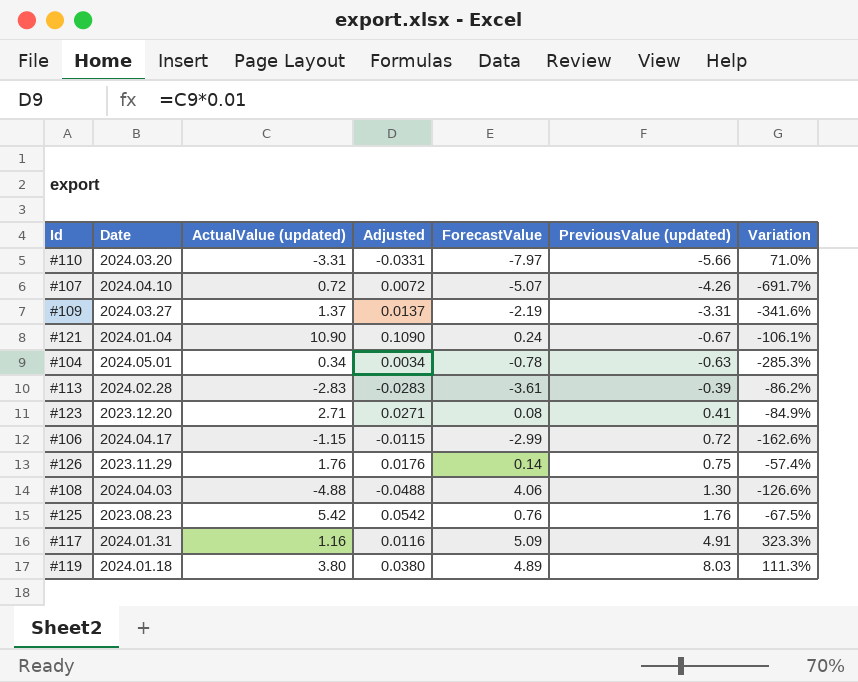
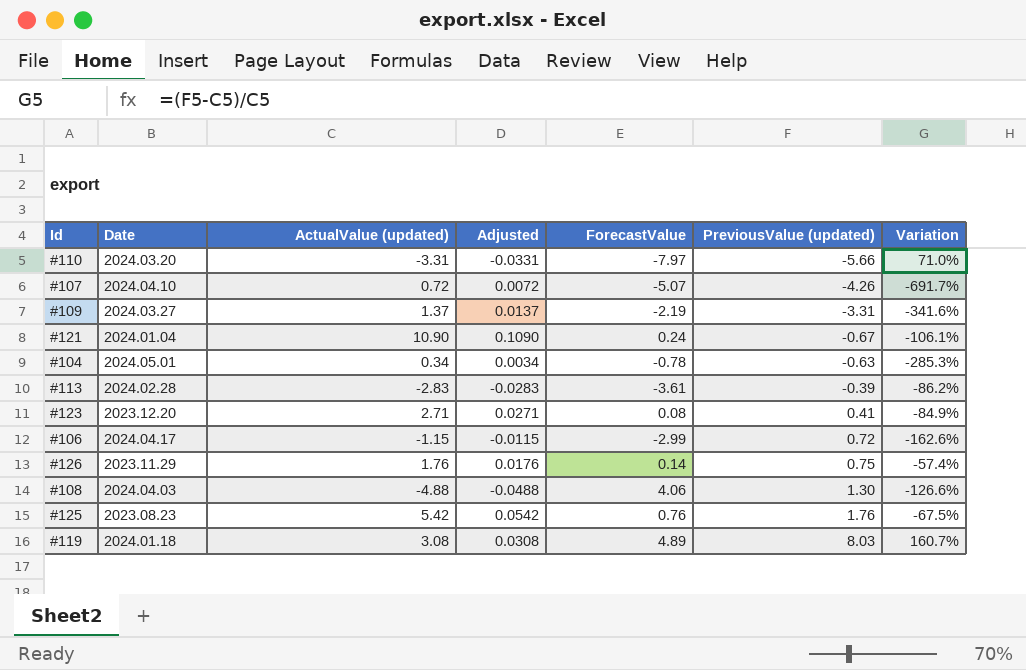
row #117: 2024.01.31 | 1.16 | 0.0116 | 5.09 | 4.91 | 323.3% -> none
#119 | ActualValue (updated): 3.80 -> 3.08
#119 | Adjusted: 0.0380 -> 0.0308
#119 | Variation: 111.3% -> 160.7%

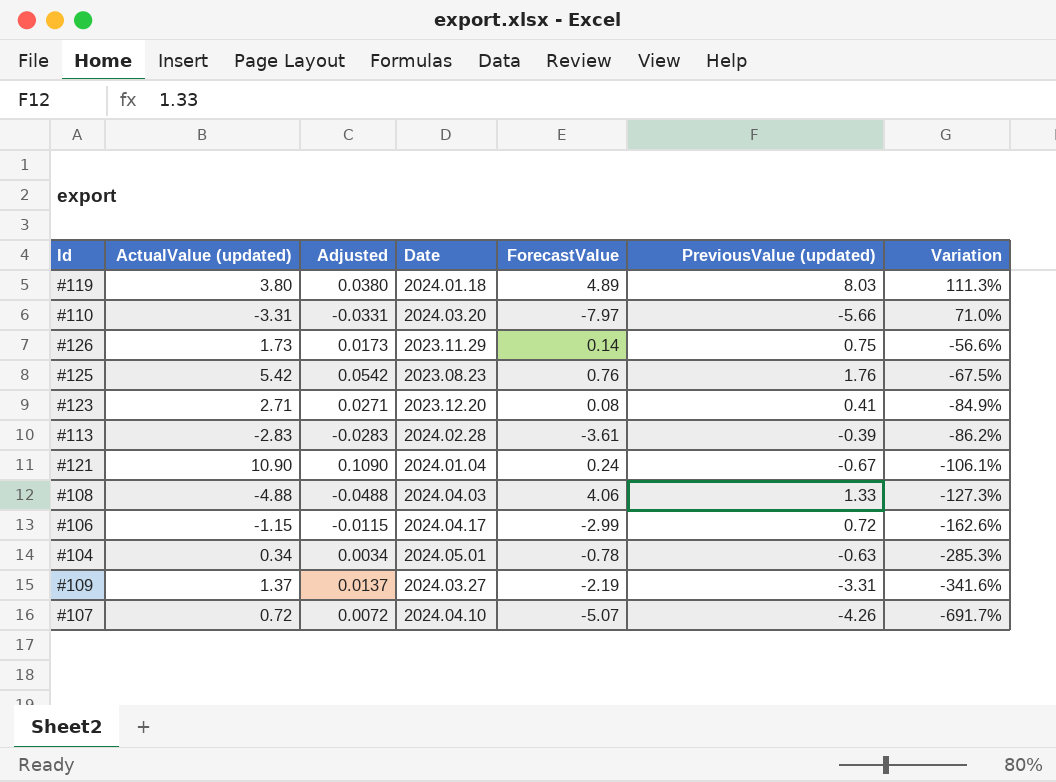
row order: PreviousValue (updated) ascending -> Variation descending
column Date | position: 2 -> 4
#119 | ActualValue (updated): 3.08 -> 3.80
#119 | Adjusted: 0.0308 -> 0.0380
#119 | Variation: 160.7% -> 111.3%
#126 | ActualValue (updated): 1.76 -> 1.73
#126 | Adjusted: 0.0176 -> 0.0173
#126 | Variation: -57.4% -> -56.6%
#108 | PreviousValue (updated): 1.30 -> 1.33
#108 | Variation: -126.6% -> -127.3%

